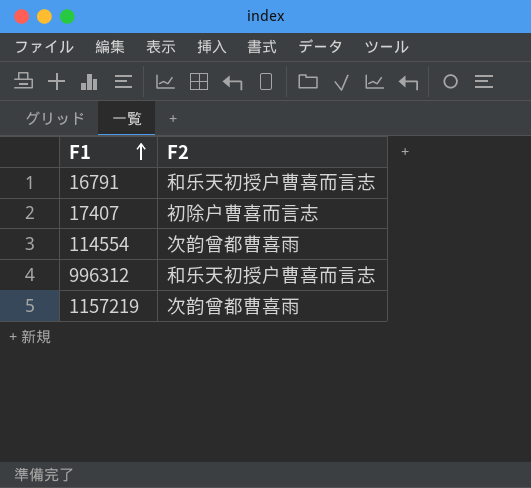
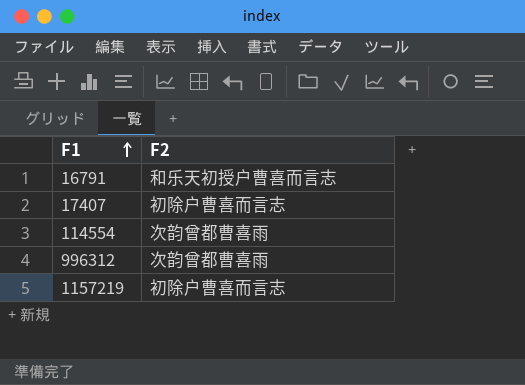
996312 | F2: 和乐天初授户曹喜而言志 -> 次韵曾都曹喜雨
1157219 | F2: 次韵曾都曹喜雨 -> 初除户曹喜而言志

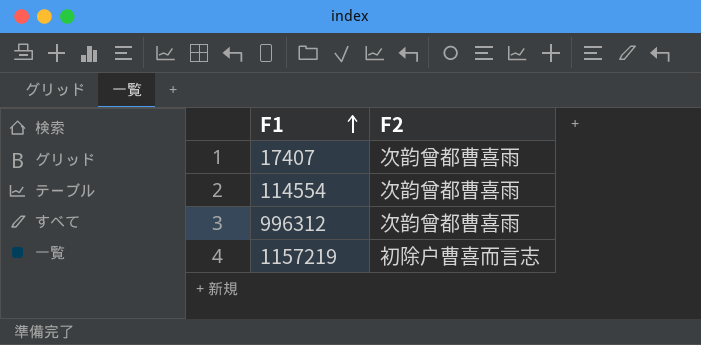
row 16791: 和乐天初授户曹喜而言志 -> none
17407 | F2: 初除户曹喜而言志 -> 次韵曾都曹喜雨

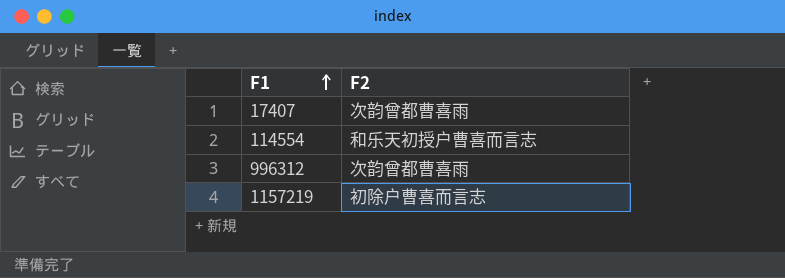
114554 | F2: 次韵曾都曹喜雨 -> 和乐天初授户曹喜而言志

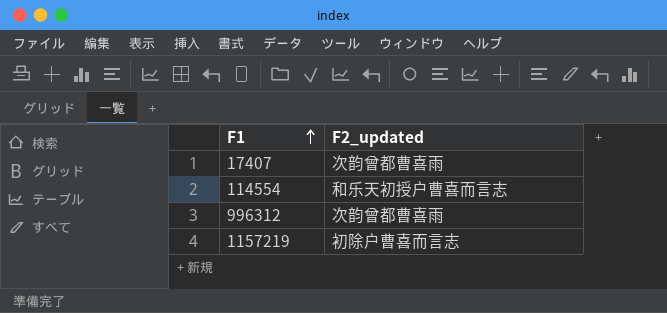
column name: F2 -> F2_updated

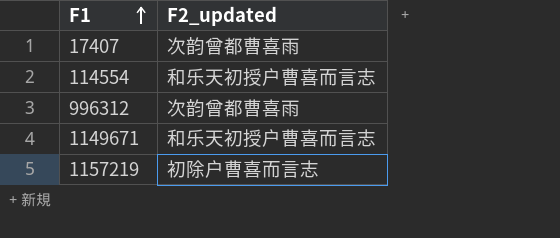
row 1149671: none -> 和乐天初授户曹喜而言志

